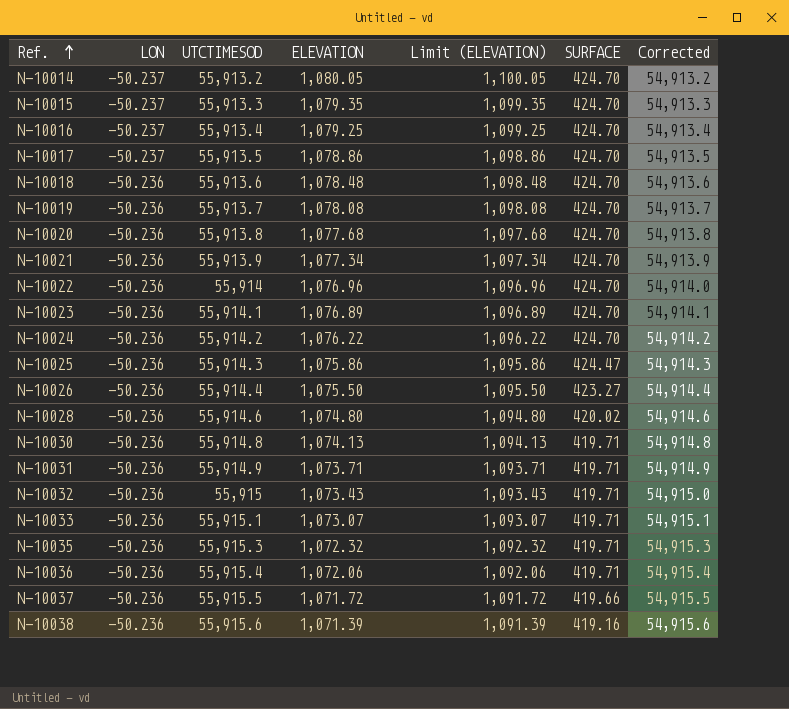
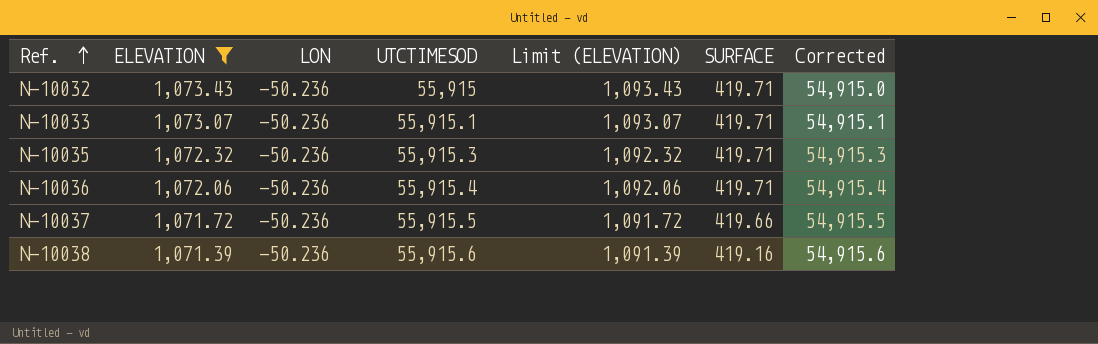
filter: none -> ELEVATION <= 1,073.43
column ELEVATION | position: 4 -> 2

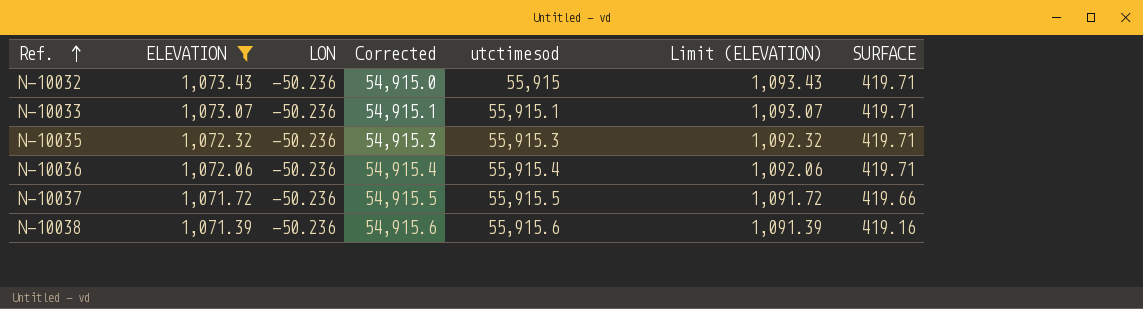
column Corrected | position: 7 -> 4
column name: UTCTIMESOD -> utctimesod

